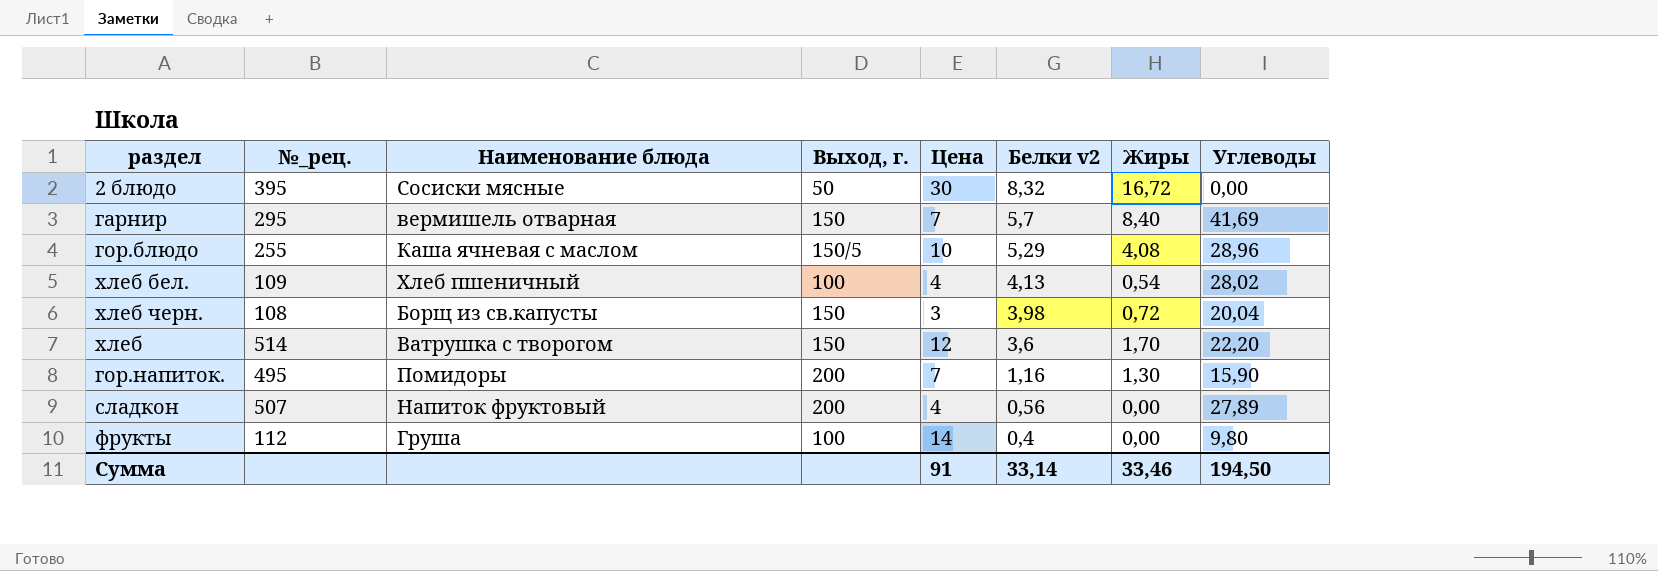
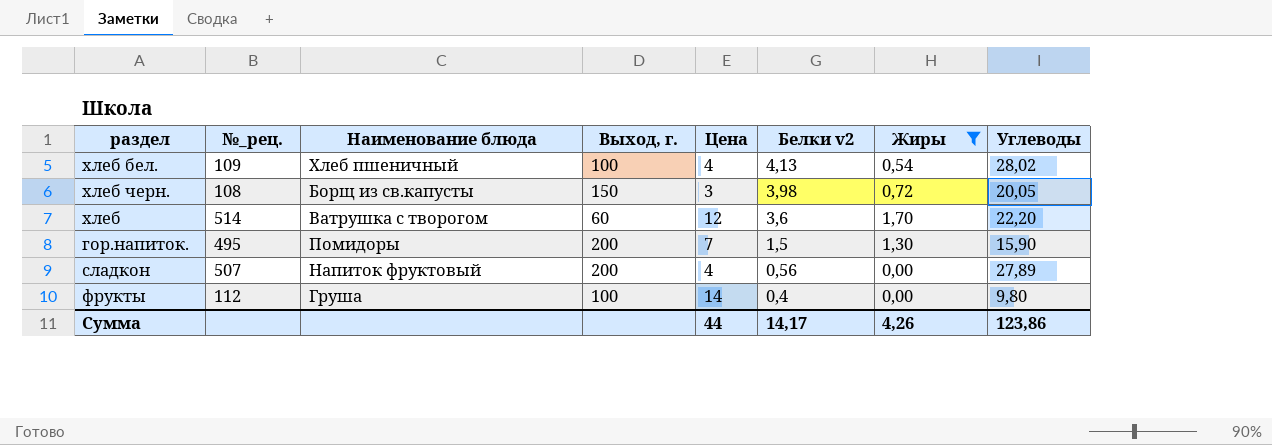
filter: none -> Жиры <= 1,70
хлеб черн. | Углеводы: 20,04 -> 20,05
хлеб | Выход, г.: 150 -> 60
гор.напиток. | Белки v2: 1,16 -> 1,5
Сумма | Цена: 91 -> 44
Сумма | Белки v2: 33,14 -> 14,17
Сумма | Жиры: 33,46 -> 4,26
Сумма | Углеводы: 194,50 -> 123,86

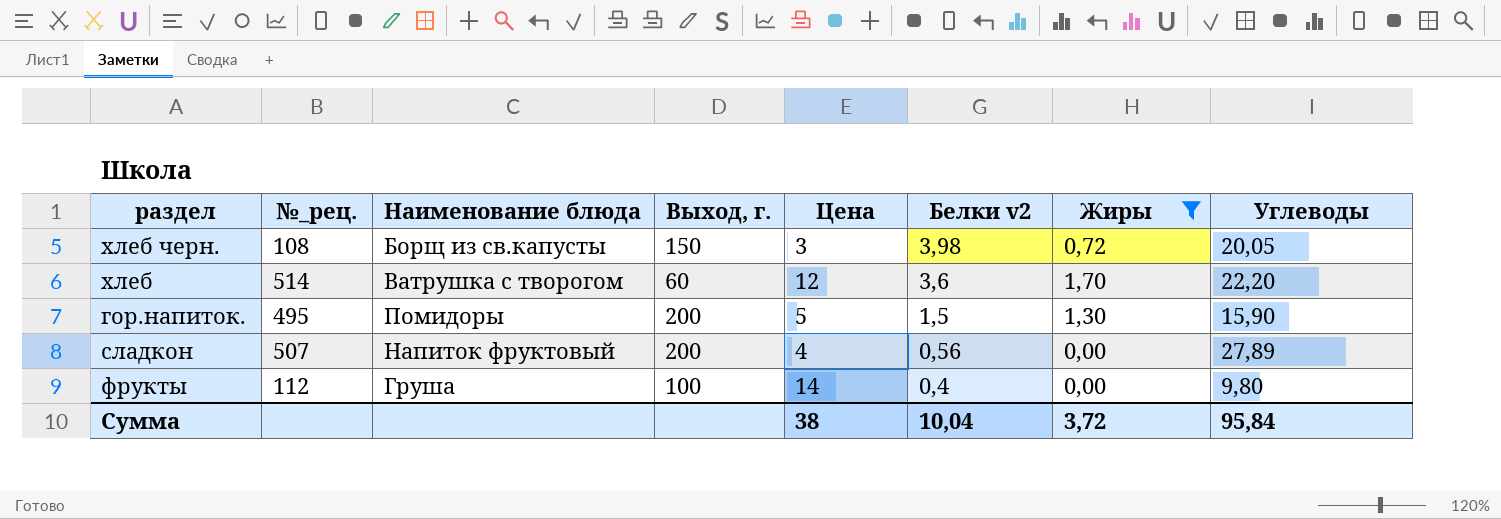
row хлеб бел.: 109 | Хлеб пшеничный | 100 | 4 | 4,13 | 0,54 | 28,02 -> none
гор.напиток. | Цена: 7 -> 5
Сумма | Цена: 44 -> 38
Сумма | Белки v2: 14,17 -> 10,04
Сумма | Жиры: 4,26 -> 3,72
Сумма | Углеводы: 123,86 -> 95,84

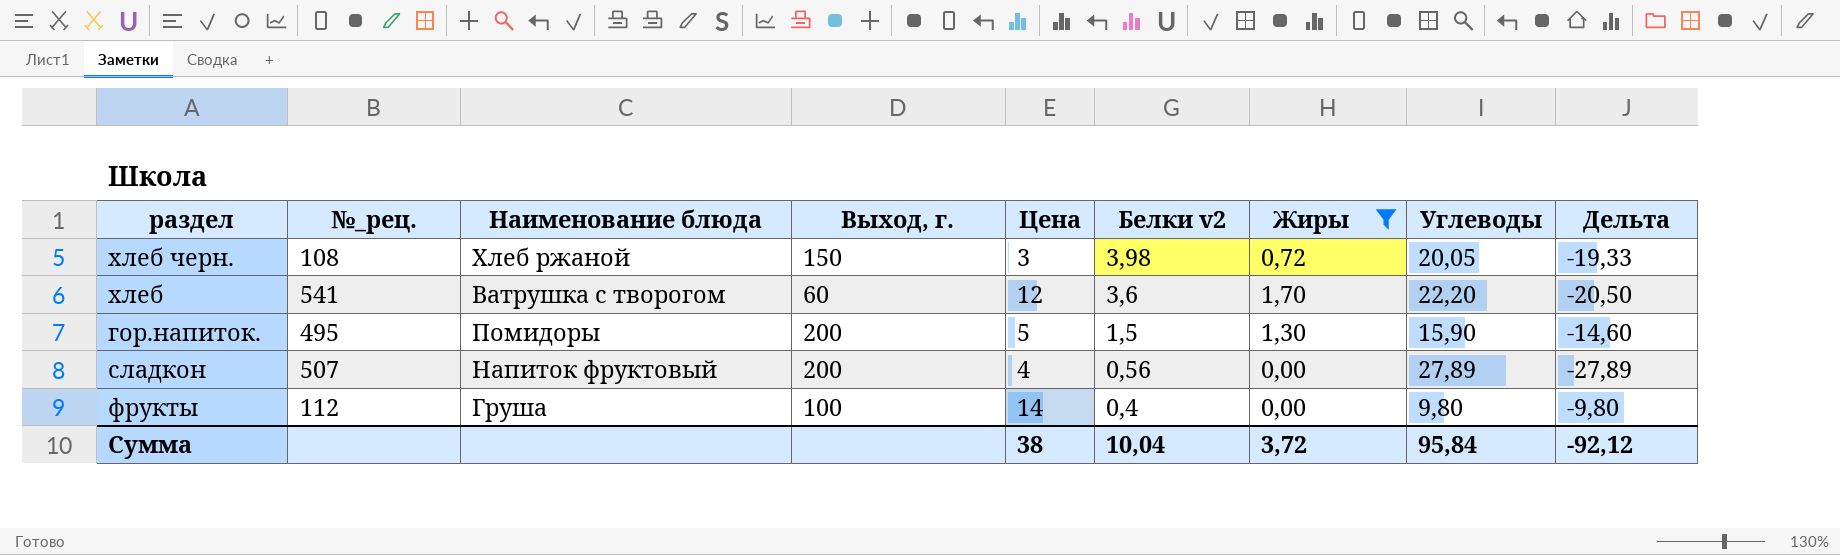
column Дельта | formula: none -> [Жиры] - [Углеводы]
хлеб черн. | Наименование блюда: Борщ из св.капусты -> Хлеб ржаной
хлеб | №_рец.: 514 -> 541

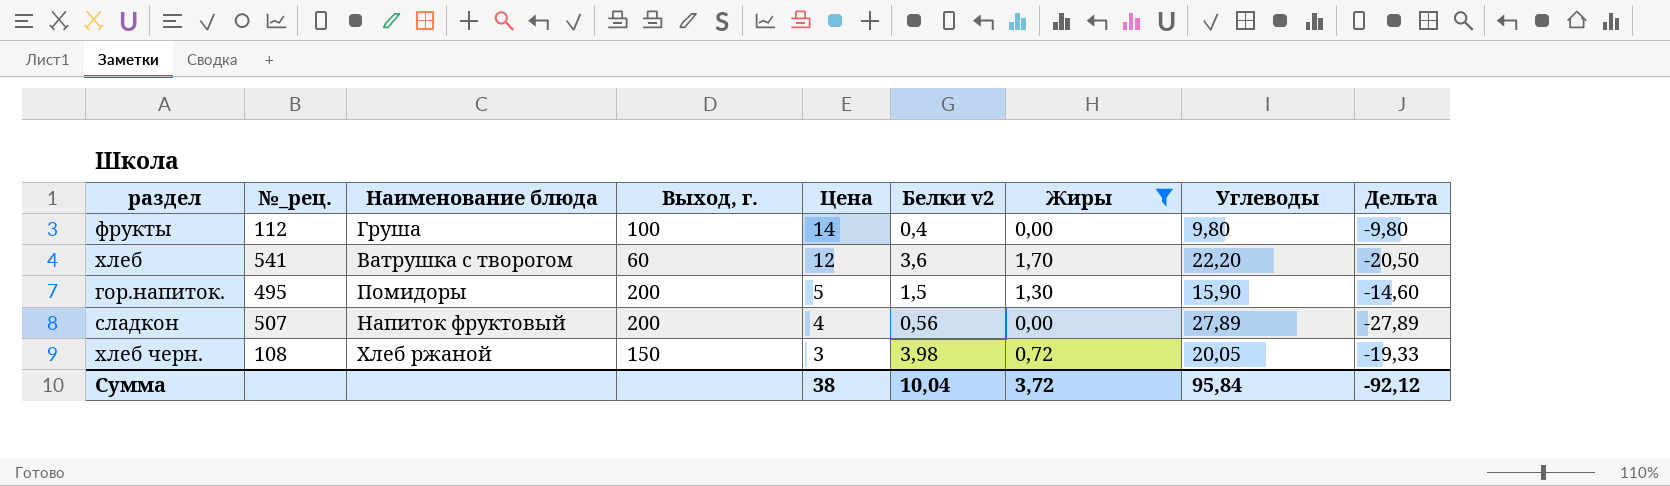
row order: Белки v2 descending -> Цена descending

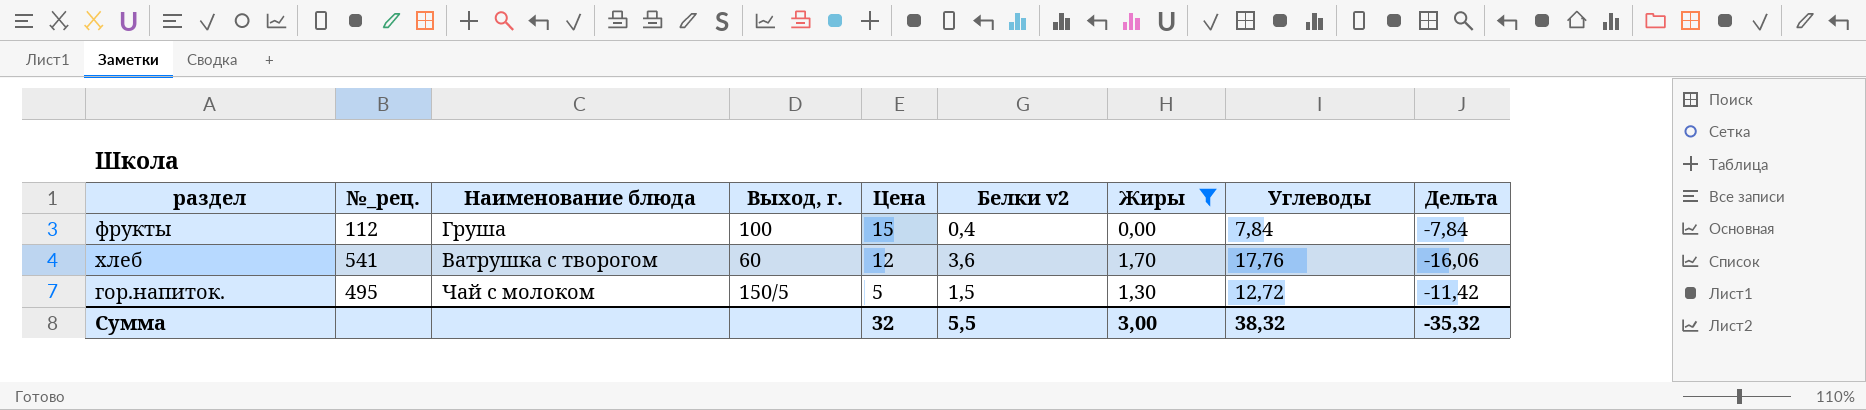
row сладкон: 507 | Напиток фруктовый | 200 | 4 | 0,56 | 0,00 | 27,89 | -27,89 -> none
row хлеб черн.: 108 | Хлеб ржаной | 150 | 3 | 3,98 | 0,72 | 20,05 | -19,33 -> none
фрукты | Цена: 14 -> 15
фрукты | Углеводы: 9,80 -> 7,84
фрукты | Дельта: -9,80 -> -7,84
хлеб | Углеводы: 22,20 -> 17,76
хлеб | Дельта: -20,50 -> -16,06
гор.напиток. | Наименование блюда: Помидоры -> Чай с молоком
гор.напиток. | Выход, г.: 200 -> 150/5
гор.напиток. | Углеводы: 15,90 -> 12,72
гор.напиток. | Дельта: -14,60 -> -11,42
Сумма | Цена: 38 -> 32
Сумма | Белки v2: 10,04 -> 5,5
Сумма | Жиры: 3,72 -> 3,00
Сумма | Углеводы: 95,84 -> 38,32
Сумма | Дельта: -92,12 -> -35,32

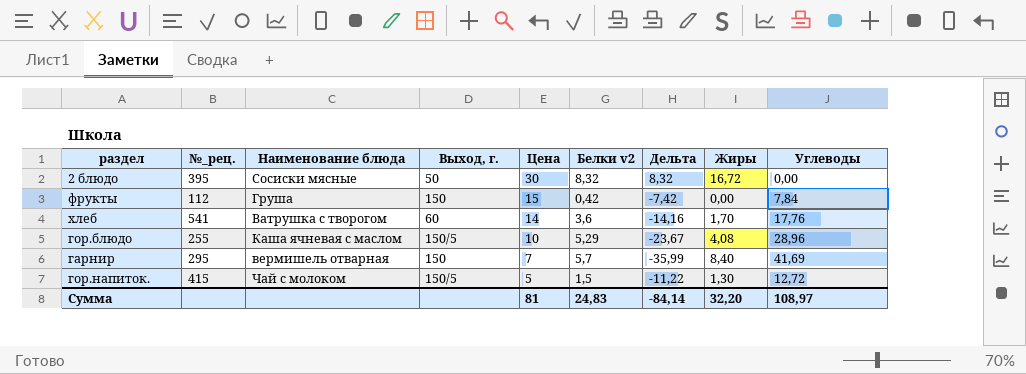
filter: Жиры <= 1,70 -> none
column Дельта | formula: [Жиры] - [Углеводы] -> [Белки v2] - [Углеводы]
column Дельта | position: 9 -> 7
фрукты | Выход, г.: 100 -> 150
фрукты | Белки v2: 0,4 -> 0,42
хлеб | Цена: 12 -> 14
гор.напиток. | №_рец.: 495 -> 415
Сумма | Цена: 32 -> 81
Сумма | Белки v2: 5,5 -> 24,83
Сумма | Дельта: -35,32 -> -84,14
Сумма | Жиры: 3,00 -> 32,20
Сумма | Углеводы: 38,32 -> 108,97

